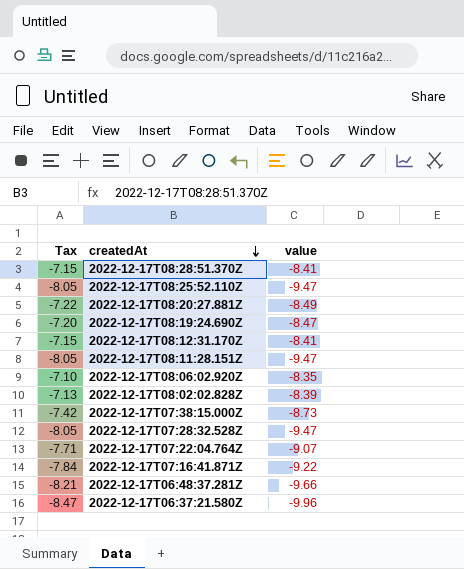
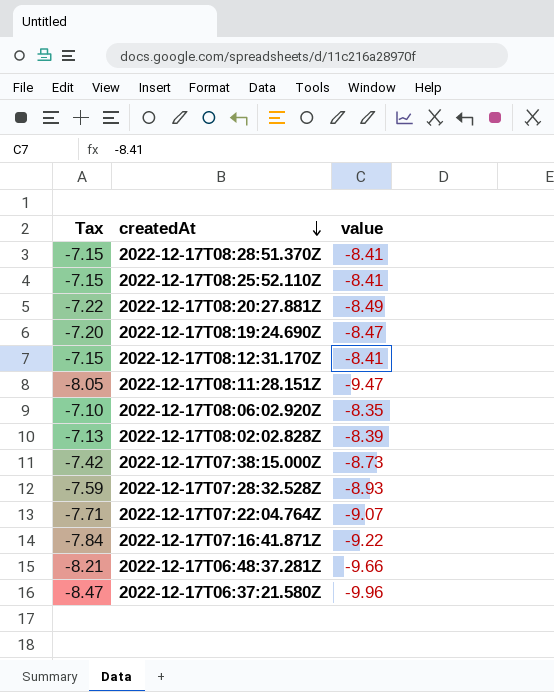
2022-12-17T08:25:52.110Z | Tax: -8.05 -> -7.15
2022-12-17T08:25:52.110Z | value: -9.47 -> -8.41
2022-12-17T07:28:32.528Z | Tax: -8.05 -> -7.59
2022-12-17T07:28:32.528Z | value: -9.47 -> -8.93

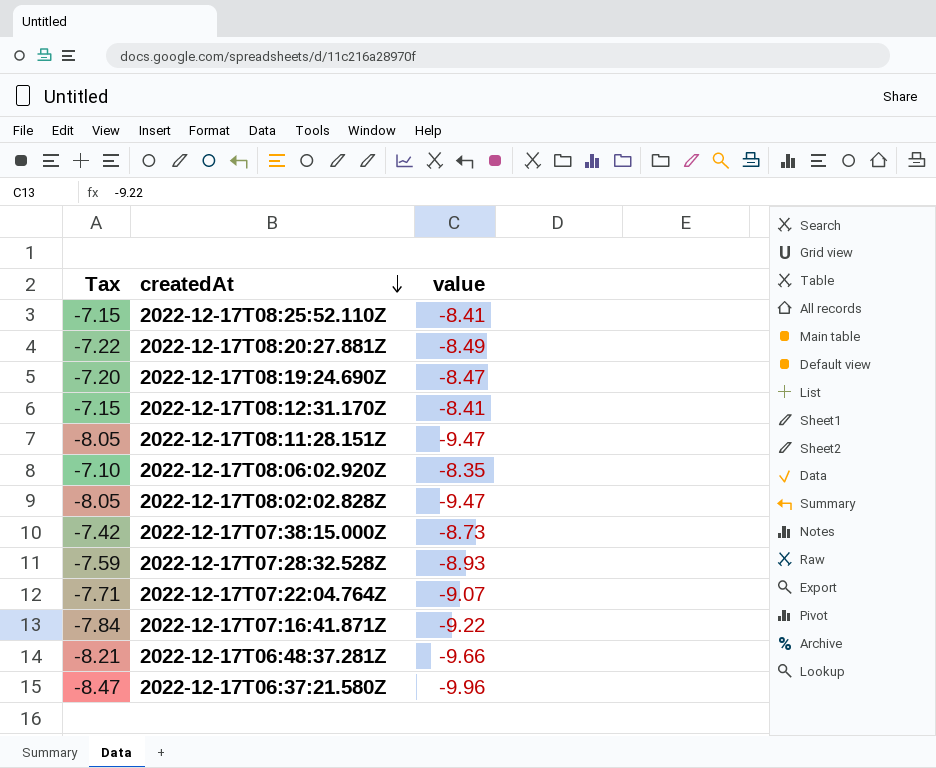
row 2022-12-17T08:28:51.370Z: -7.15 | -8.41 -> none
2022-12-17T08:02:02.828Z | Tax: -7.13 -> -8.05
2022-12-17T08:02:02.828Z | value: -8.39 -> -9.47

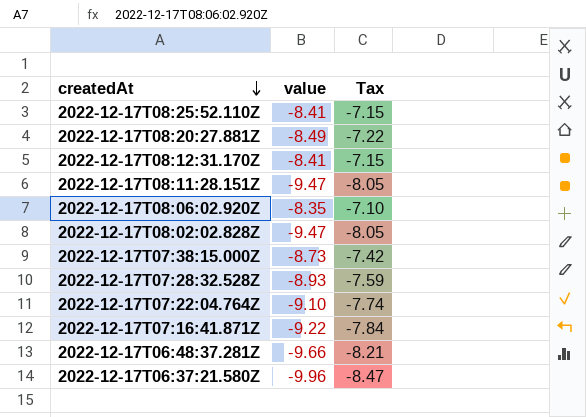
column Tax | position: 1 -> 3
row 2022-12-17T08:19:24.690Z: -7.20 | -8.47 -> none
2022-12-17T07:22:04.764Z | value: -9.07 -> -9.10
2022-12-17T07:22:04.764Z | Tax: -7.71 -> -7.74

